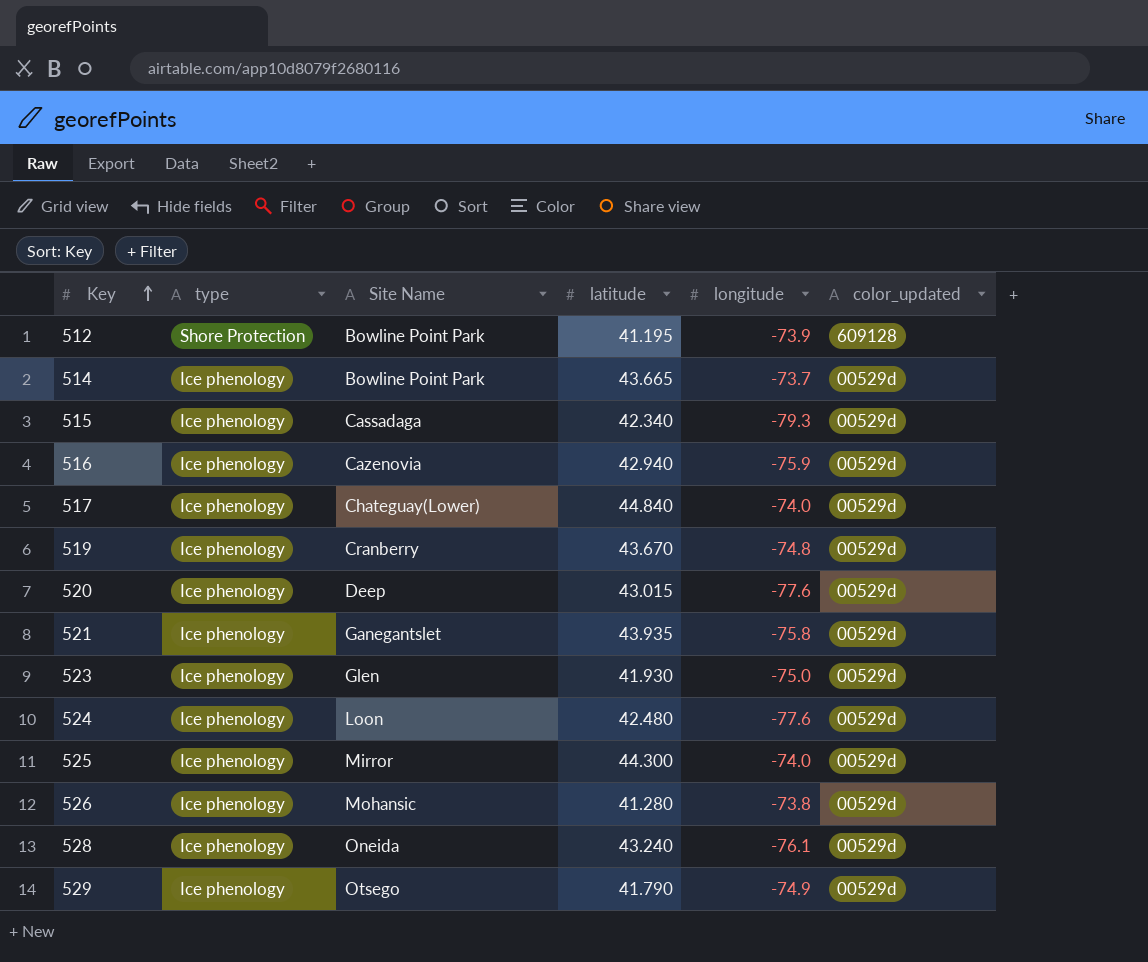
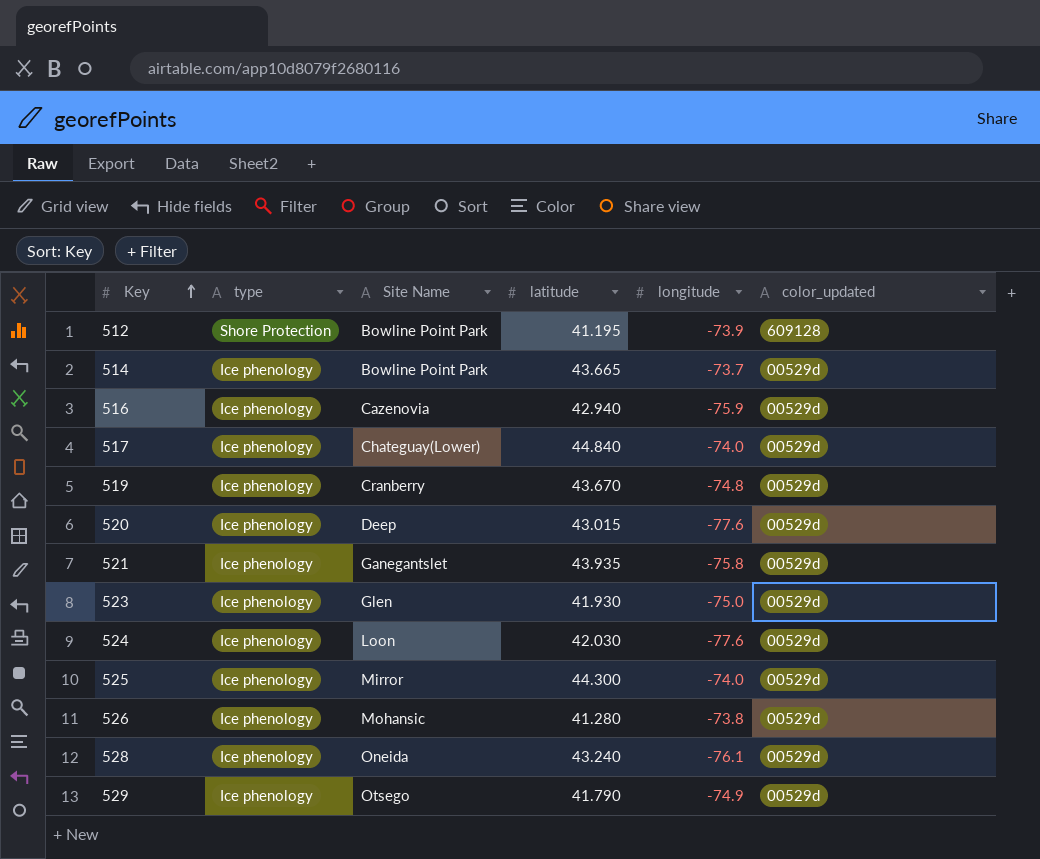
row 515: Ice phenology | Cassadaga | 42.340 | -79.3 | 00529d -> none
524 | latitude: 42.480 -> 42.030

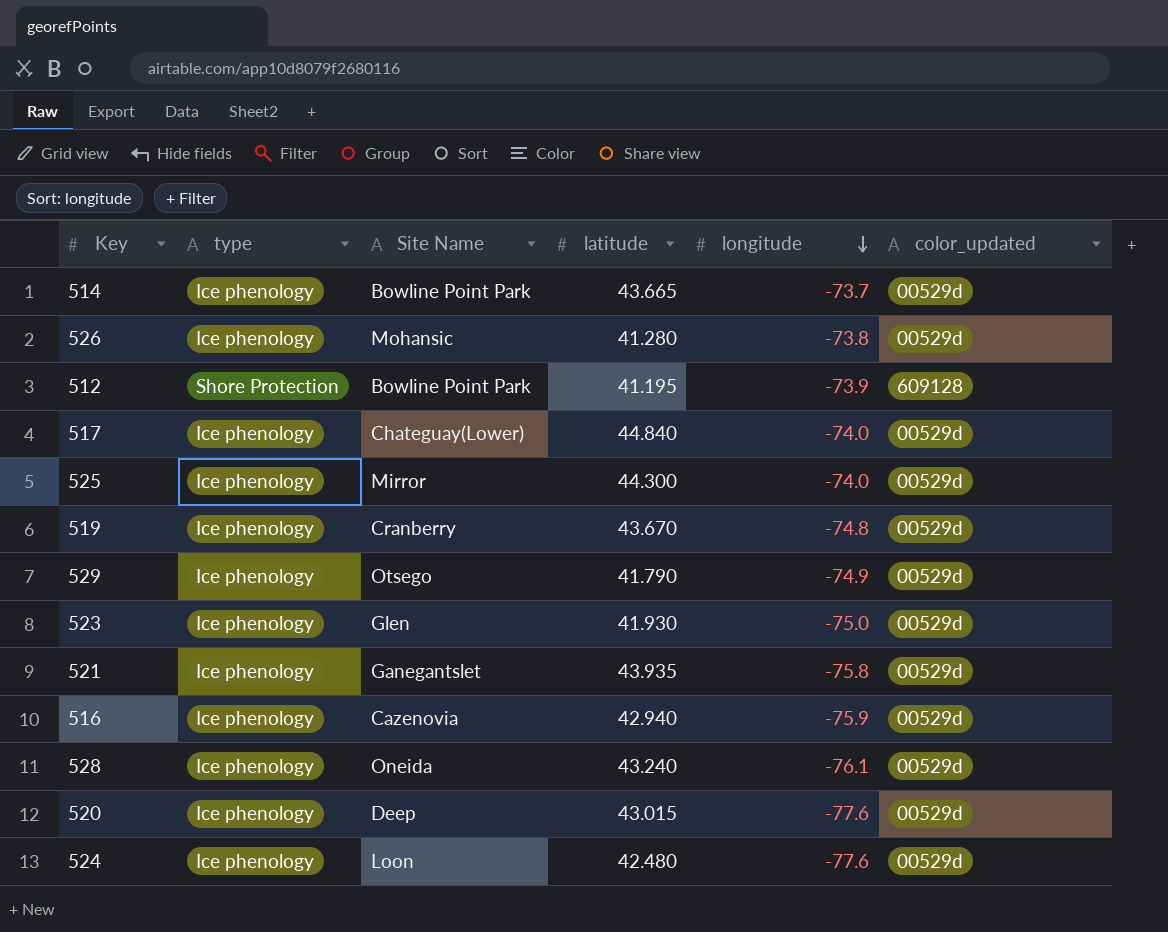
row order: Key ascending -> longitude descending
524 | latitude: 42.030 -> 42.480

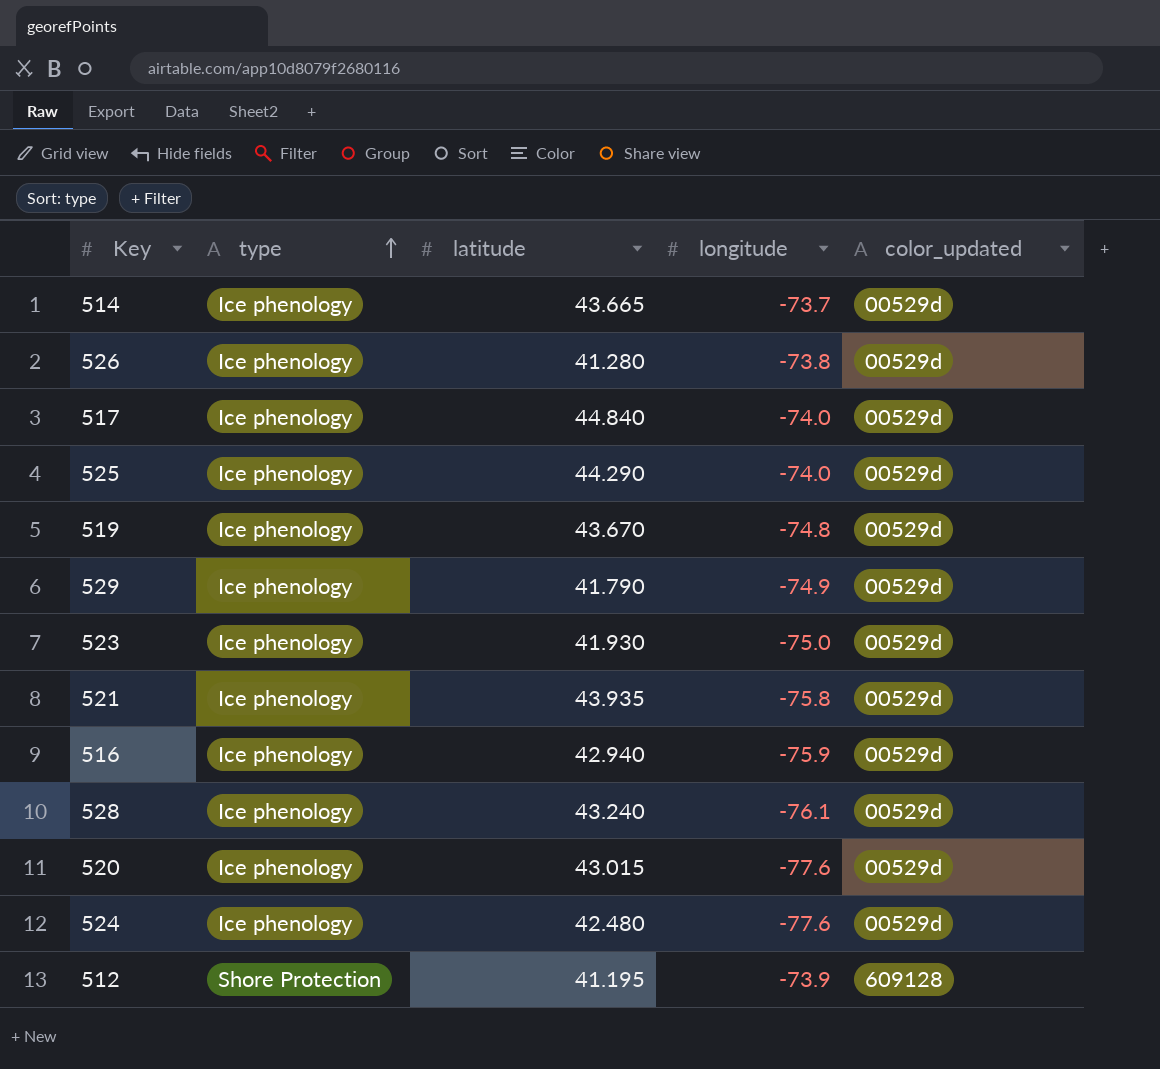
row order: longitude descending -> type ascending
column Site Name | position: 3 -> none
525 | latitude: 44.300 -> 44.290

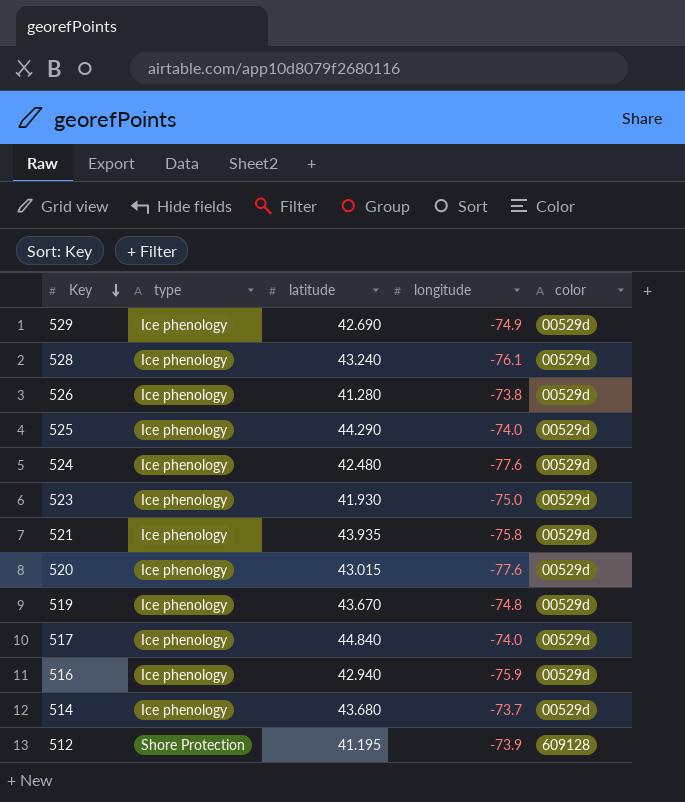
row order: type ascending -> Key descending
column name: color_updated -> color
529 | latitude: 41.790 -> 42.690
514 | latitude: 43.665 -> 43.680

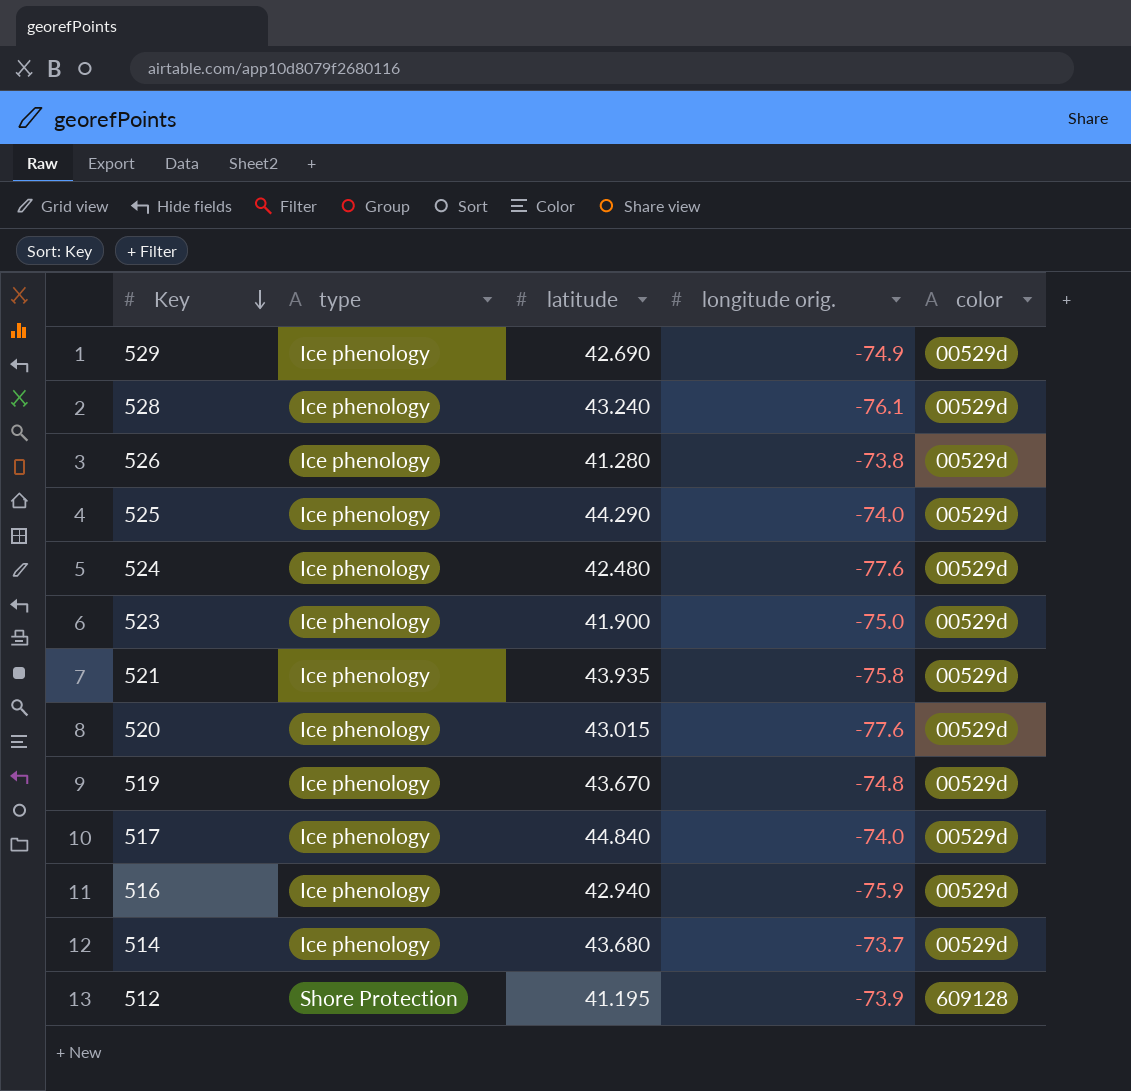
column name: longitude -> longitude orig.
523 | latitude: 41.930 -> 41.900

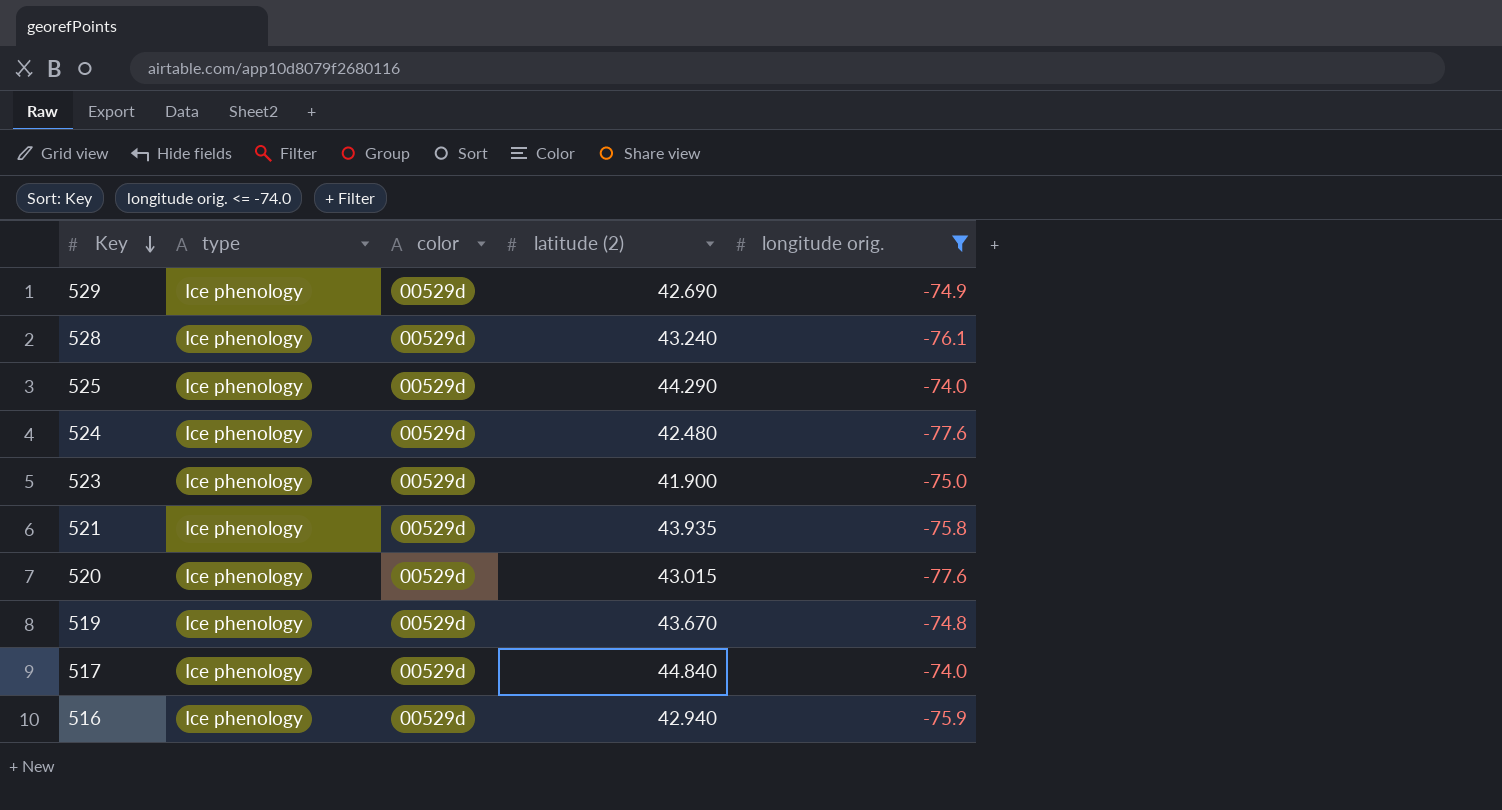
filter: none -> longitude orig. <= -74.0
column color | position: 5 -> 3
column name: latitude -> latitude (2)

